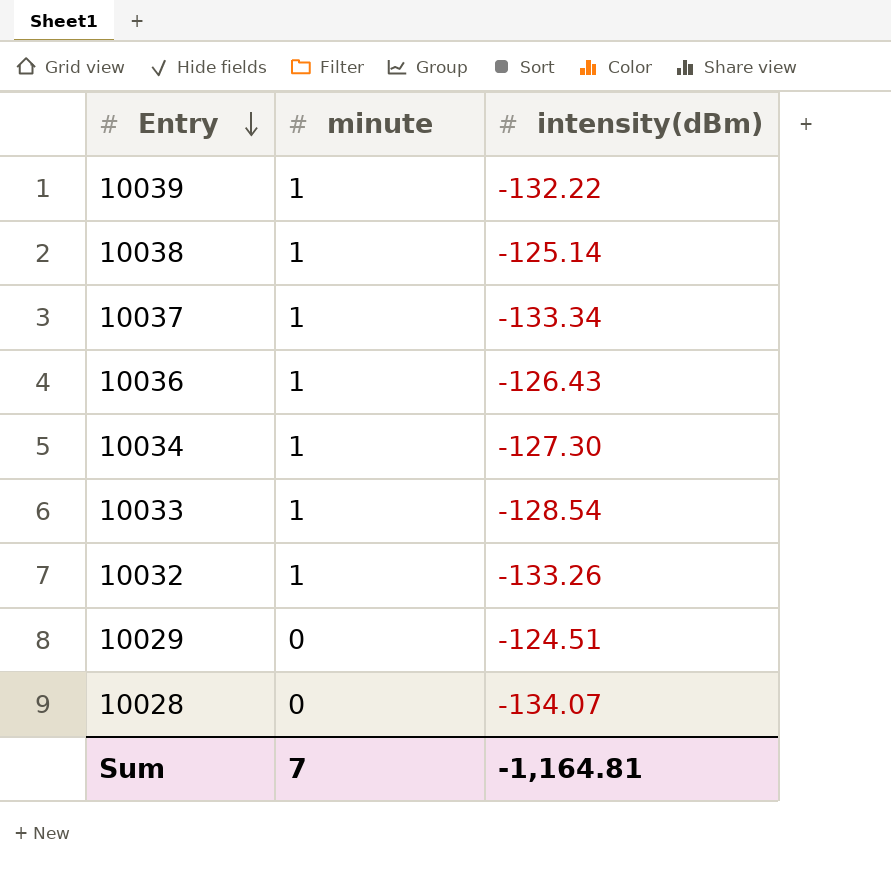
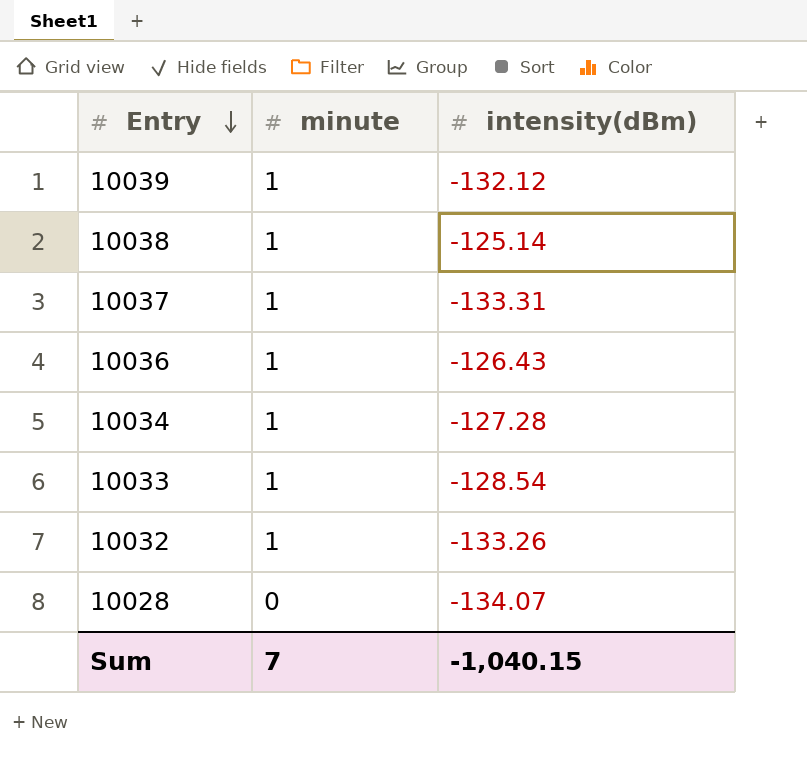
row 10029: 0 | -124.51 -> none
10039 | intensity(dBm): -132.22 -> -132.12
10037 | intensity(dBm): -133.34 -> -133.31
10034 | intensity(dBm): -127.30 -> -127.28
Sum | intensity(dBm): -1,164.81 -> -1,040.15

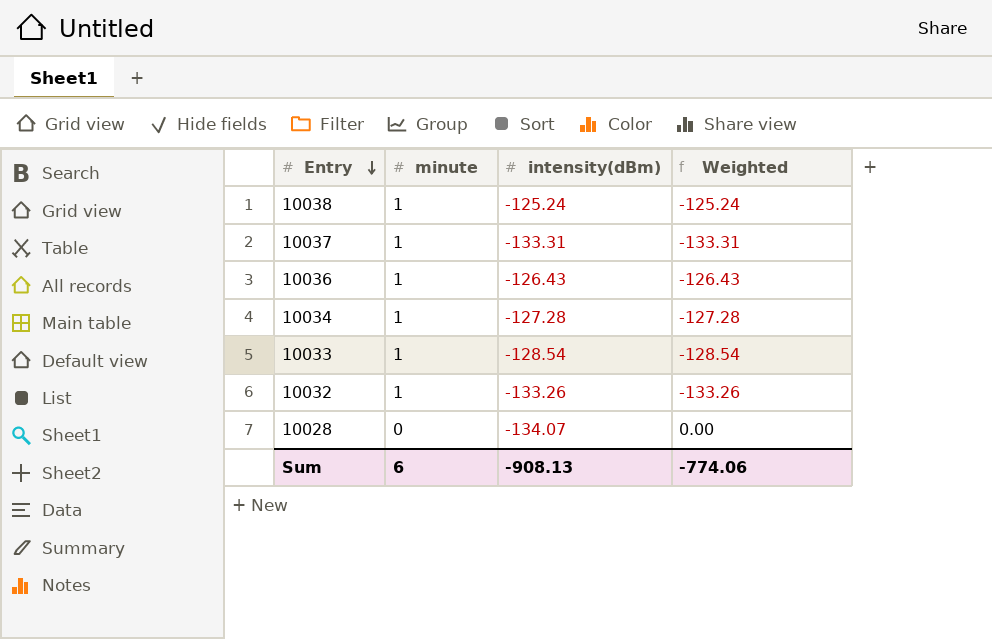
column Weighted | formula: none -> [minute] * [intensity(dBm)]
row 10039: 1 | -132.12 -> none
10038 | intensity(dBm): -125.14 -> -125.24
Sum | minute: 7 -> 6
Sum | intensity(dBm): -1,040.15 -> -908.13

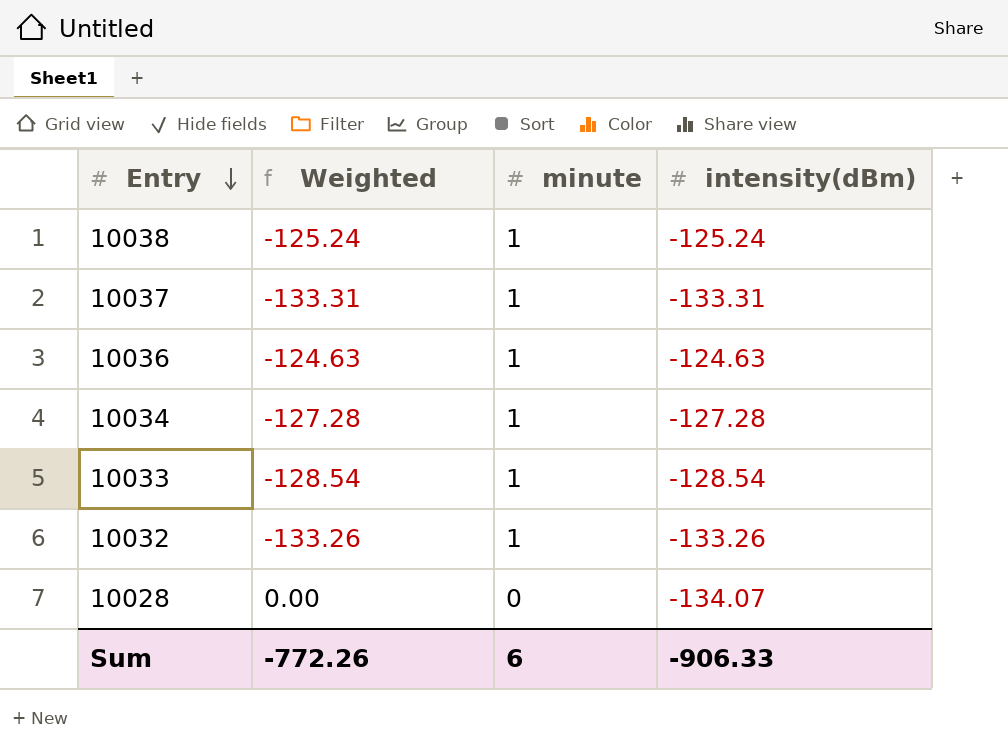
column Weighted | position: 4 -> 2
10036 | Weighted: -126.43 -> -124.63
10036 | intensity(dBm): -126.43 -> -124.63
Sum | Weighted: -774.06 -> -772.26
Sum | intensity(dBm): -908.13 -> -906.33

